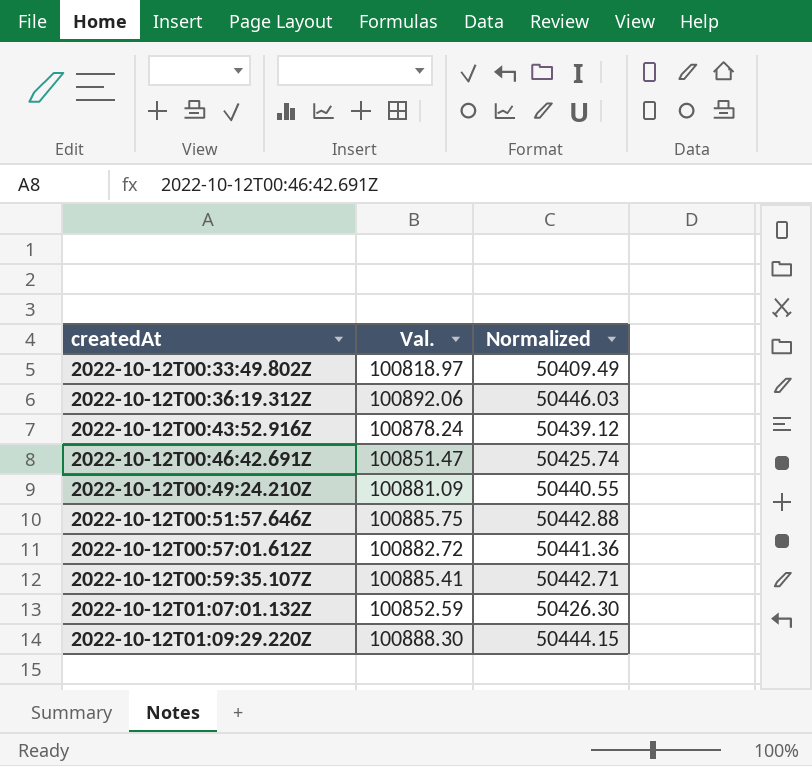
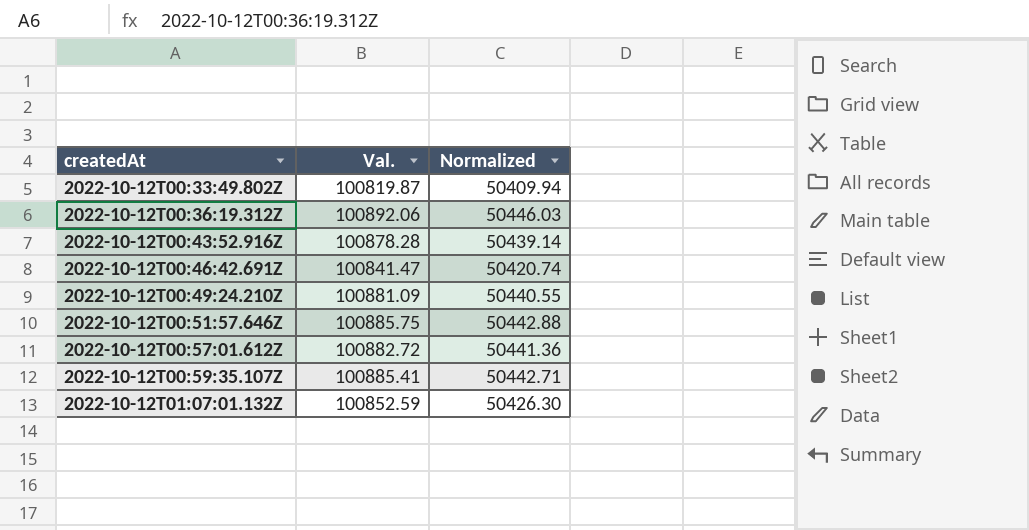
row 2022-10-12T01:09:29.220Z: 100888.30 | 50444.15 -> none
2022-10-12T00:33:49.802Z | Val.: 100818.97 -> 100819.87
2022-10-12T00:33:49.802Z | Normalized: 50409.49 -> 50409.94
2022-10-12T00:43:52.916Z | Val.: 100878.24 -> 100878.28
2022-10-12T00:43:52.916Z | Normalized: 50439.12 -> 50439.14
2022-10-12T00:46:42.691Z | Val.: 100851.47 -> 100841.47
2022-10-12T00:46:42.691Z | Normalized: 50425.74 -> 50420.74

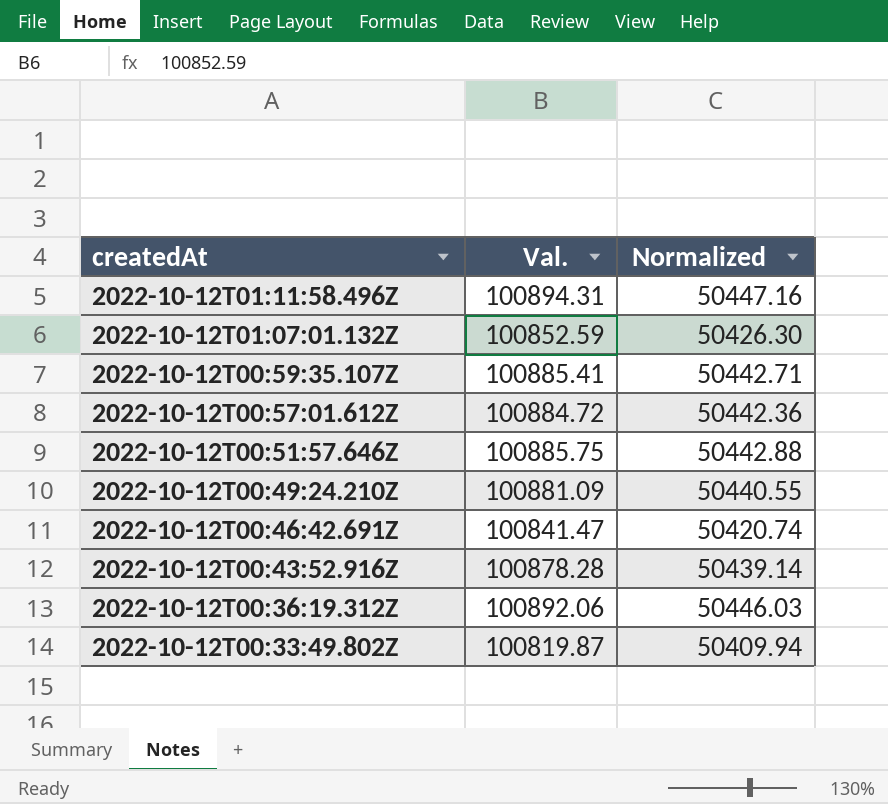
row order: createdAt ascending -> createdAt descending
row 2022-10-12T01:11:58.496Z: none -> 100894.31 | 50447.16
2022-10-12T00:57:01.612Z | Val.: 100882.72 -> 100884.72
2022-10-12T00:57:01.612Z | Normalized: 50441.36 -> 50442.36

